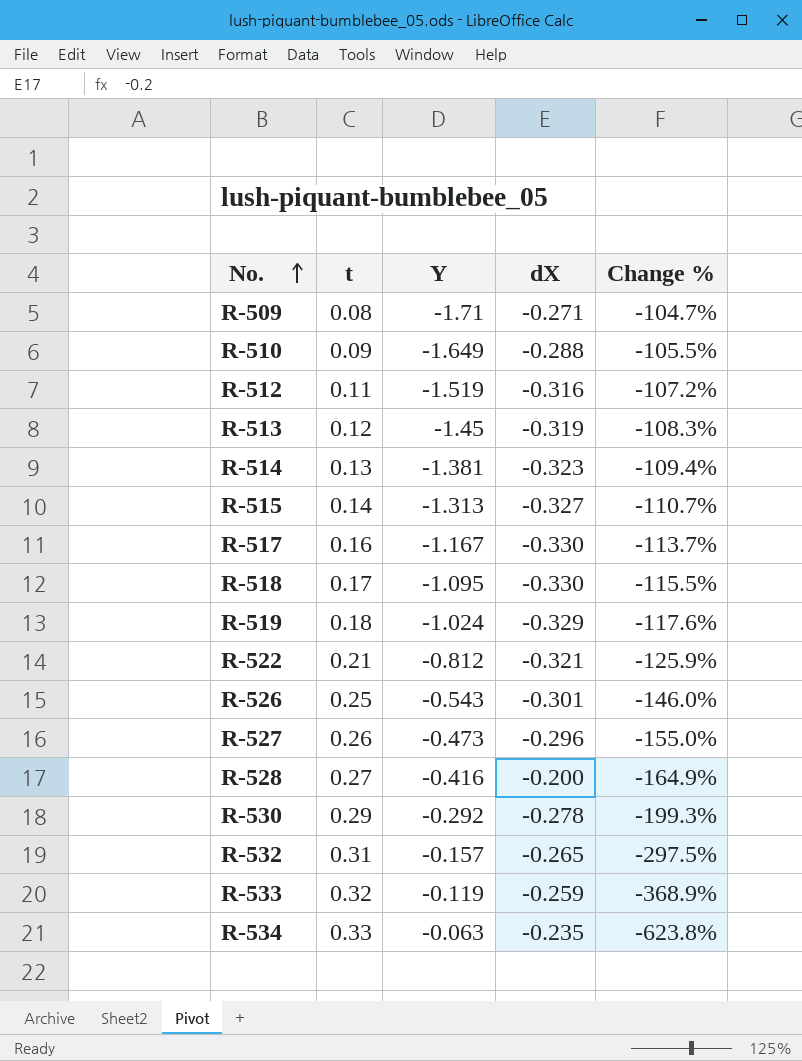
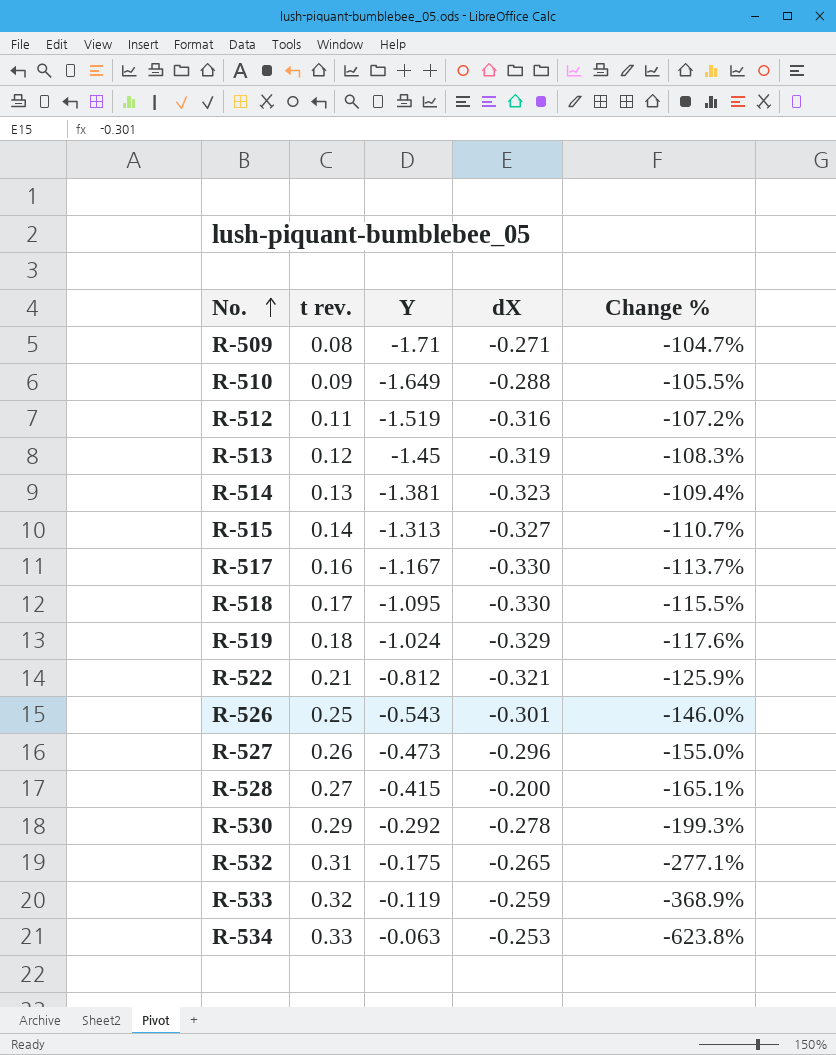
column name: t -> t rev.
R-528 | Y: -0.416 -> -0.415
R-528 | Change %: -164.9% -> -165.1%
R-532 | Y: -0.157 -> -0.175
R-532 | Change %: -297.5% -> -277.1%
R-534 | dX: -0.235 -> -0.253

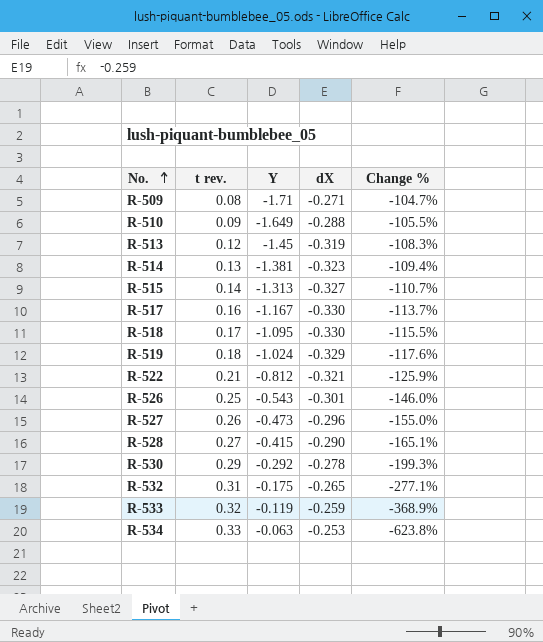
row R-512: 0.11 | -1.519 | -0.316 | -107.2% -> none
R-528 | dX: -0.200 -> -0.290

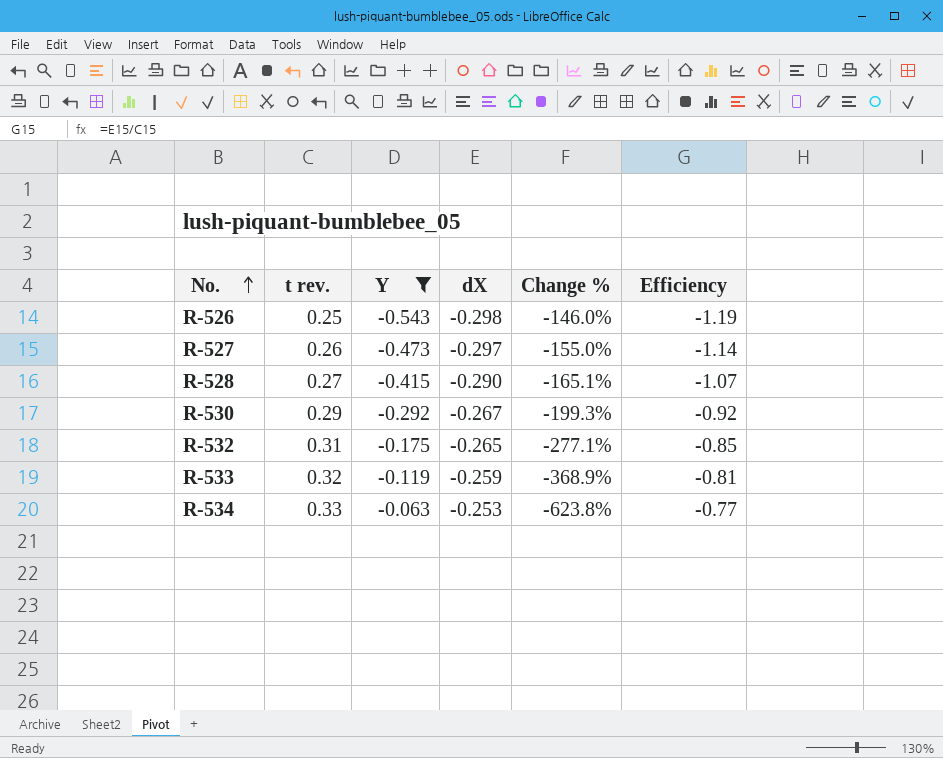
filter: none -> Y >= -0.543
column Efficiency | formula: none -> [dX] / [t rev.]
R-526 | dX: -0.301 -> -0.298
R-527 | dX: -0.296 -> -0.297
R-530 | dX: -0.278 -> -0.267

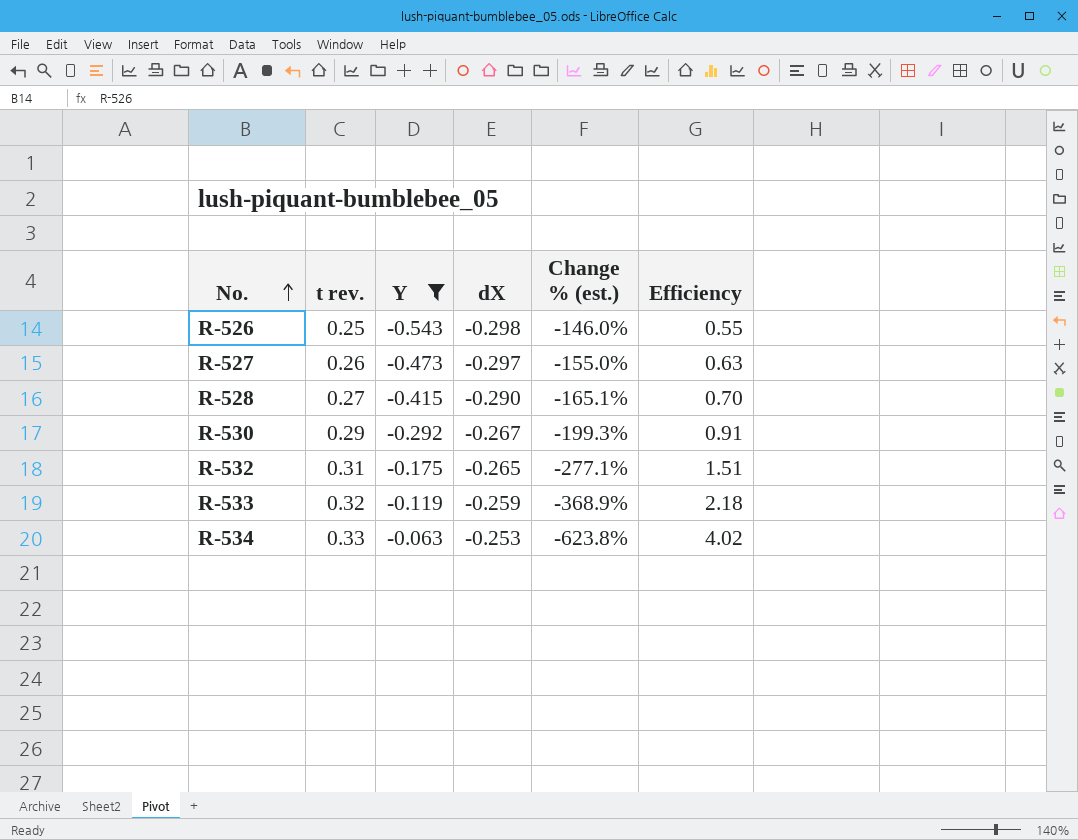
column name: Change % -> Change % (est.)
column Efficiency | formula: [dX] / [t rev.] -> [dX] / [Y]

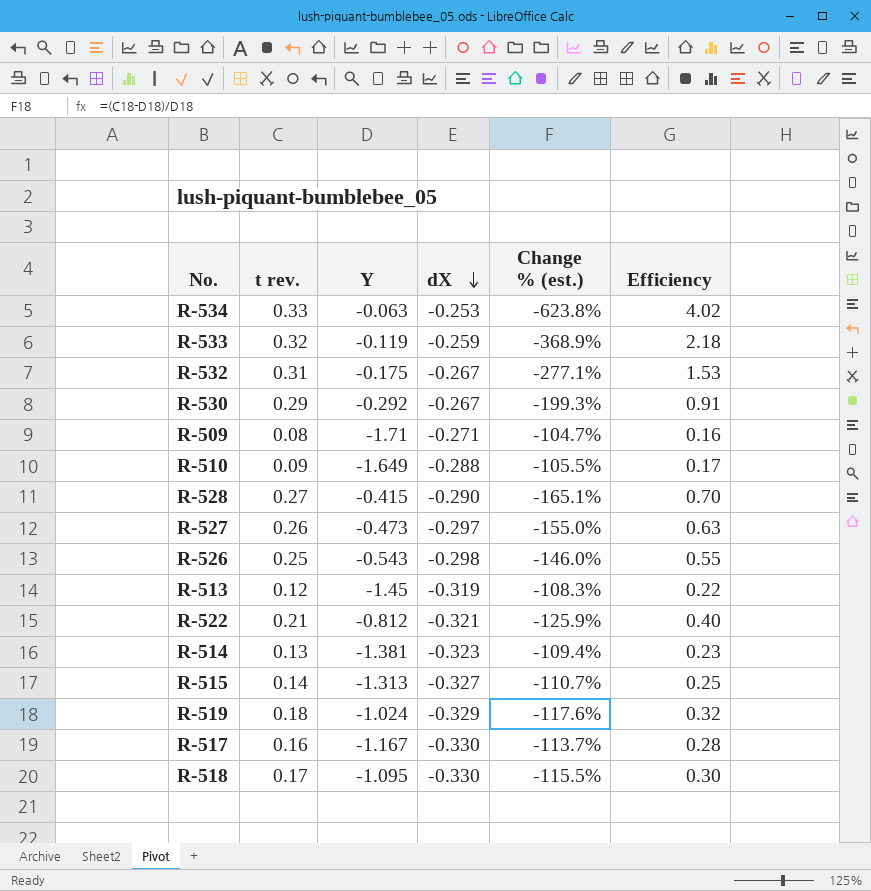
filter: Y >= -0.543 -> none
row order: No. ascending -> dX descending
R-532 | dX: -0.265 -> -0.267
R-532 | Efficiency: 1.51 -> 1.53

